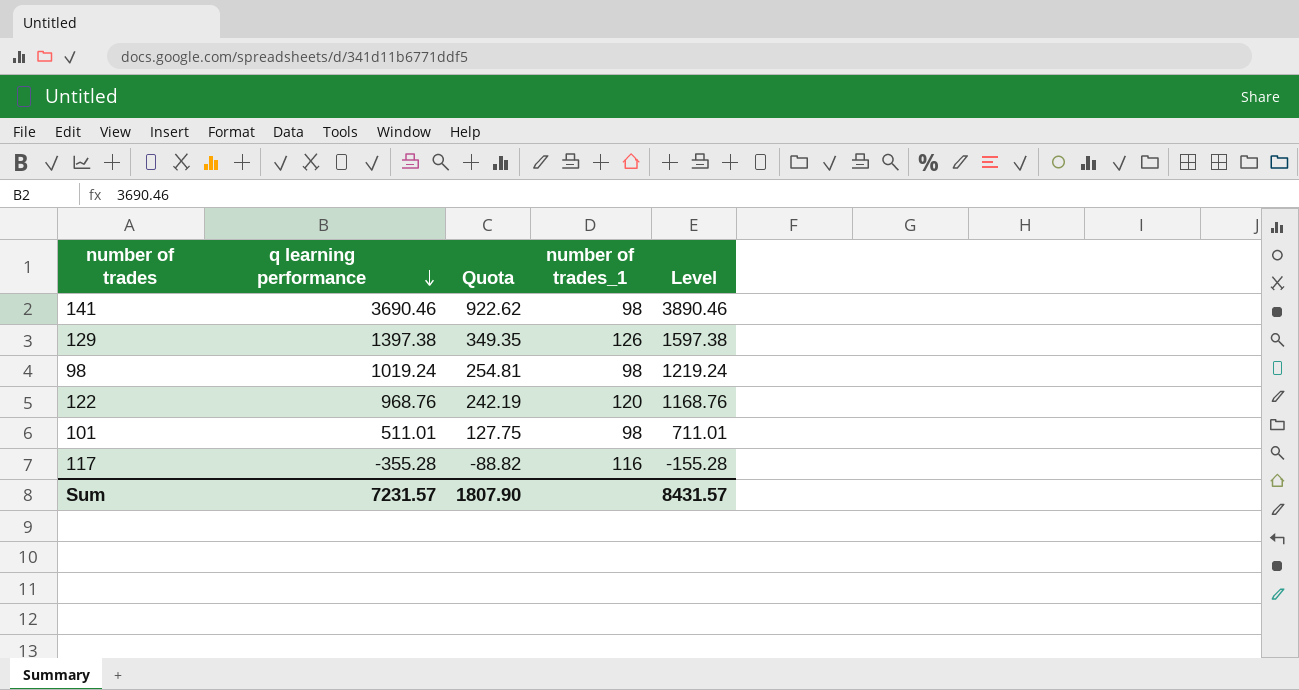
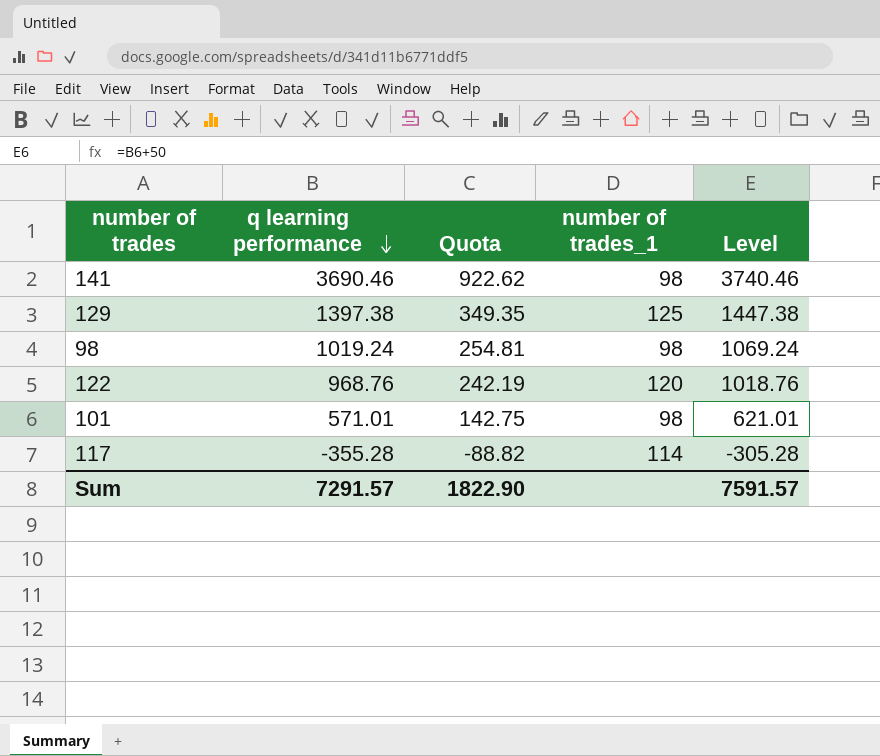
column Level | formula: [q learning performance] + 200 -> [q learning performance] + 50
129 | number of trades_1: 126 -> 125
101 | q learning performance: 511.01 -> 571.01
101 | Quota: 127.75 -> 142.75
117 | number of trades_1: 116 -> 114
Sum | q learning performance: 7231.57 -> 7291.57
Sum | Quota: 1807.90 -> 1822.90
Sum | Level: 8431.57 -> 7591.57

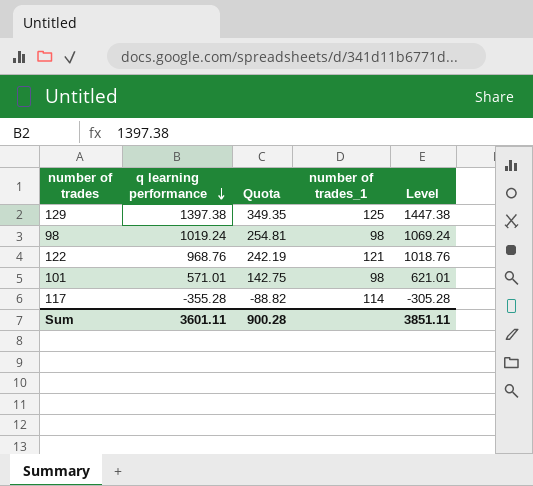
row 141: 3690.46 | 922.62 | 98 | 3740.46 -> none
122 | number of trades_1: 120 -> 121
Sum | q learning performance: 7291.57 -> 3601.11
Sum | Quota: 1822.90 -> 900.28
Sum | Level: 7591.57 -> 3851.11

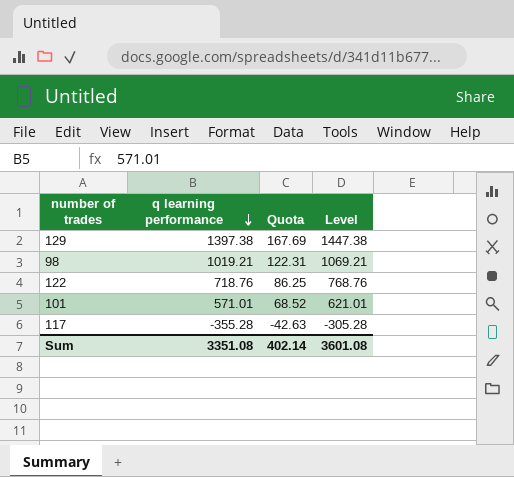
column number of trades_1 | position: 4 -> none
column Quota | formula: [q learning performance] * 0.25 -> [q learning performance] * 0.12
98 | q learning performance: 1019.24 -> 1019.21
98 | Level: 1069.24 -> 1069.21
122 | q learning performance: 968.76 -> 718.76
122 | Level: 1018.76 -> 768.76
Sum | q learning performance: 3601.11 -> 3351.08
Sum | Quota: 900.28 -> 402.14
Sum | Level: 3851.11 -> 3601.08

